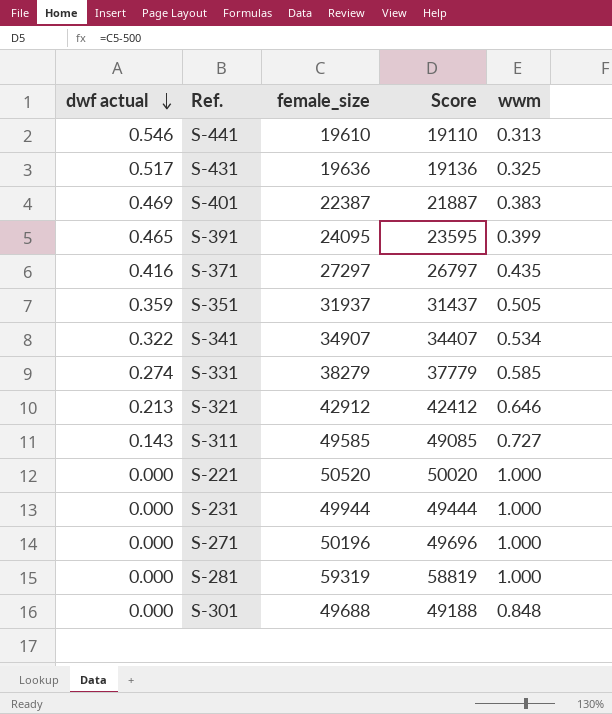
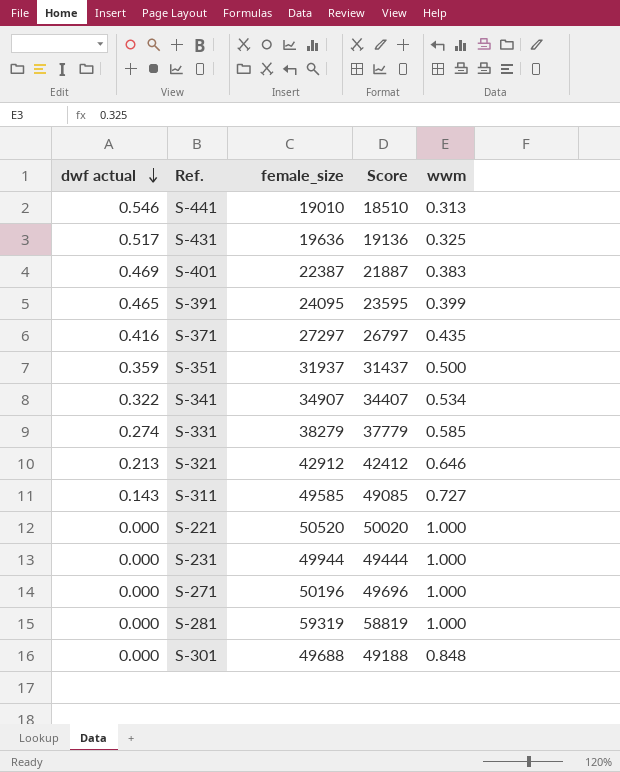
S-441 | female_size: 19610 -> 19010
S-441 | Score: 19110 -> 18510
S-351 | wwm: 0.505 -> 0.500

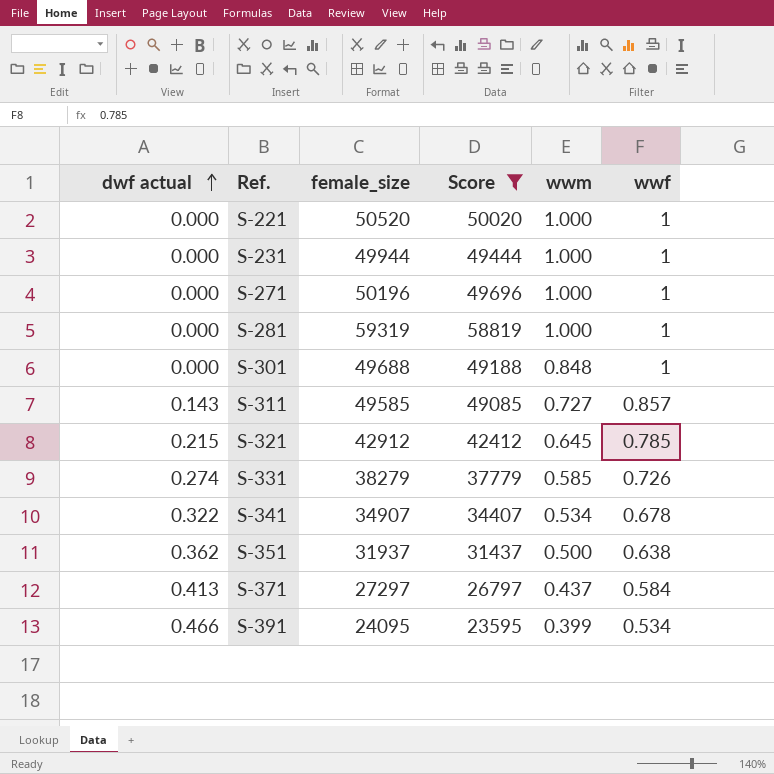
filter: none -> Score >= 23595
row order: dwf actual descending -> dwf actual ascending
column wwf | position: none -> 6
S-321 | dwf actual: 0.213 -> 0.215
S-321 | wwm: 0.646 -> 0.645
S-351 | dwf actual: 0.359 -> 0.362
S-371 | dwf actual: 0.416 -> 0.413
S-371 | wwm: 0.435 -> 0.437
S-391 | dwf actual: 0.465 -> 0.466

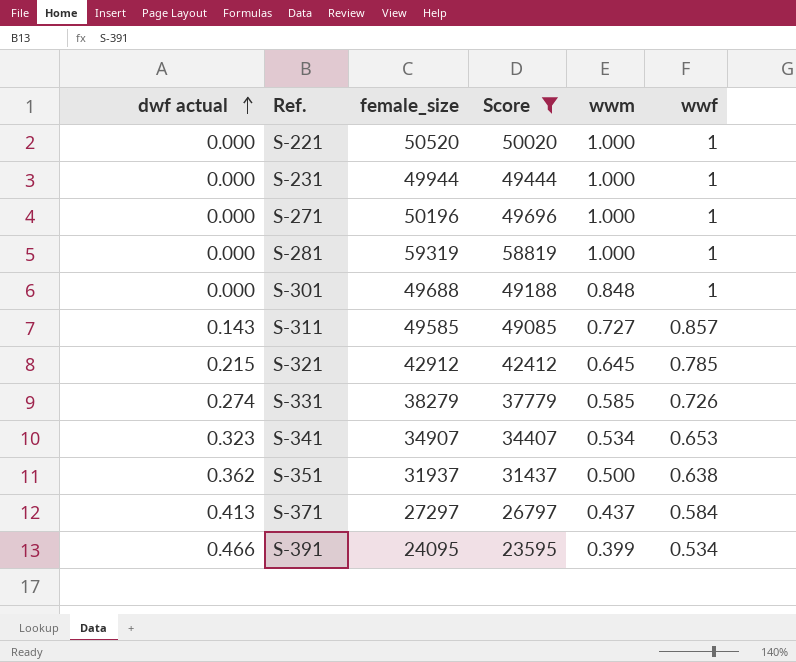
S-341 | dwf actual: 0.322 -> 0.323
S-341 | wwf: 0.678 -> 0.653

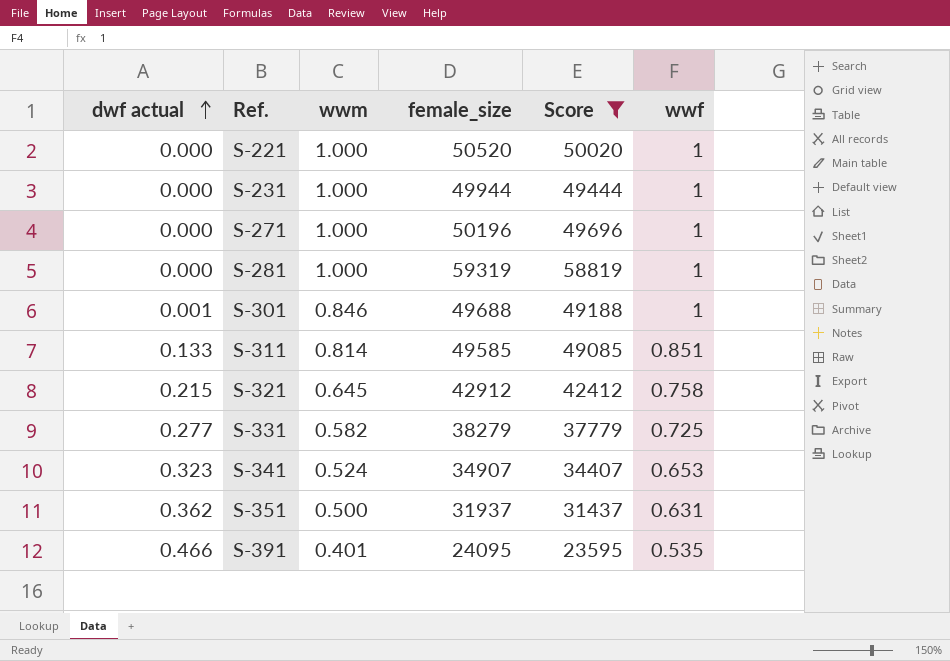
column wwm | position: 5 -> 3
row S-371: 0.413 | 27297 | 26797 | 0.437 | 0.584 -> none
S-301 | dwf actual: 0.000 -> 0.001
S-301 | wwm: 0.848 -> 0.846
S-311 | dwf actual: 0.143 -> 0.133
S-311 | wwm: 0.727 -> 0.814
S-311 | wwf: 0.857 -> 0.851
S-321 | wwf: 0.785 -> 0.758
S-331 | dwf actual: 0.274 -> 0.277
S-331 | wwm: 0.585 -> 0.582
S-331 | wwf: 0.726 -> 0.725
S-341 | wwm: 0.534 -> 0.524
S-351 | wwf: 0.638 -> 0.631
S-391 | wwm: 0.399 -> 0.401
S-391 | wwf: 0.534 -> 0.535

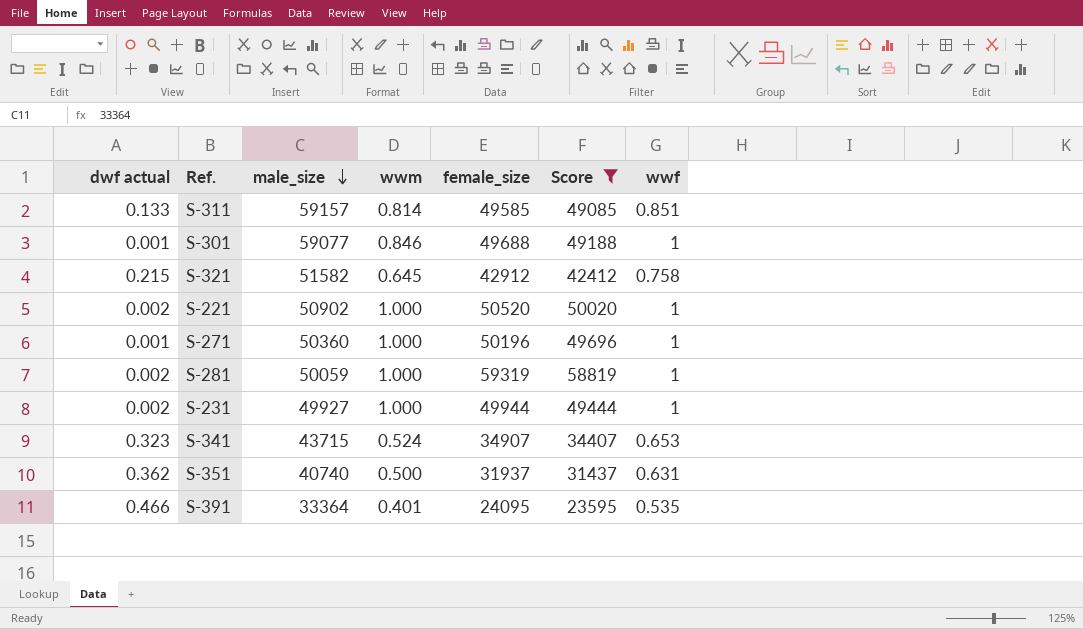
row order: dwf actual ascending -> male_size descending
column male_size | position: none -> 3
row S-331: 0.277 | 0.582 | 38279 | 37779 | 0.725 -> none
S-221 | dwf actual: 0.000 -> 0.002
S-271 | dwf actual: 0.000 -> 0.001
S-281 | dwf actual: 0.000 -> 0.002
S-231 | dwf actual: 0.000 -> 0.002

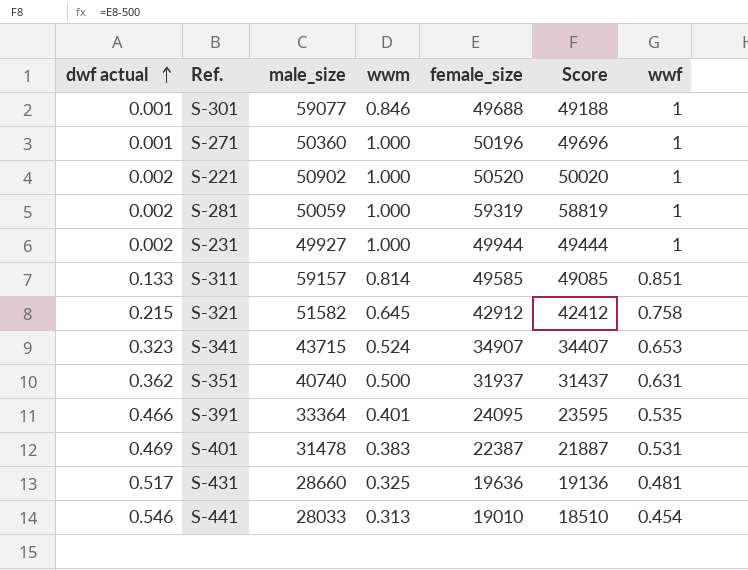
filter: Score >= 23595 -> none
row order: male_size descending -> dwf actual ascending

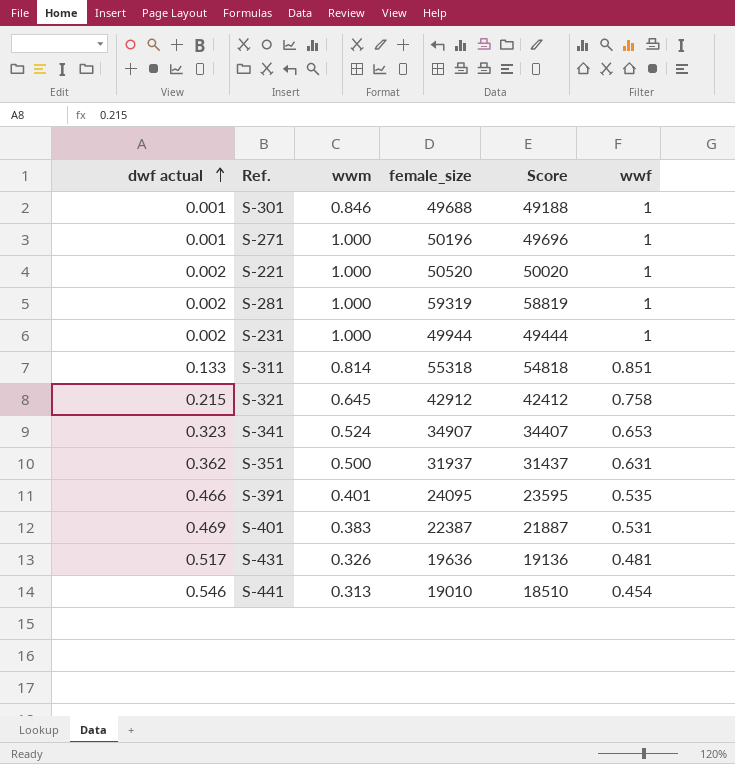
column male_size | position: 3 -> none
S-311 | female_size: 49585 -> 55318
S-311 | Score: 49085 -> 54818
S-431 | wwm: 0.325 -> 0.326

